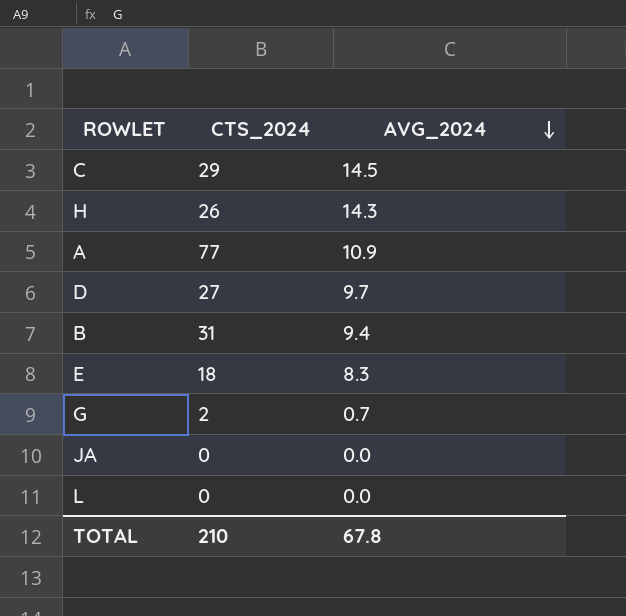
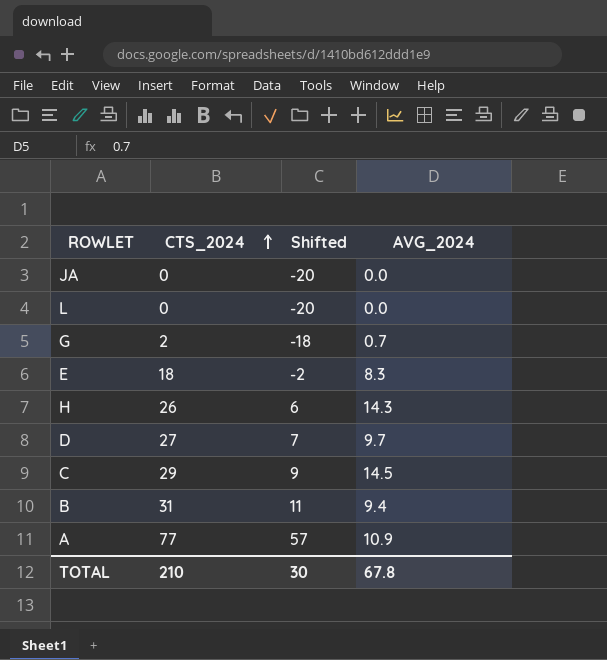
row order: AVG_2024 descending -> CTS_2024 ascending
column Shifted | formula: none -> [CTS_2024] - 20

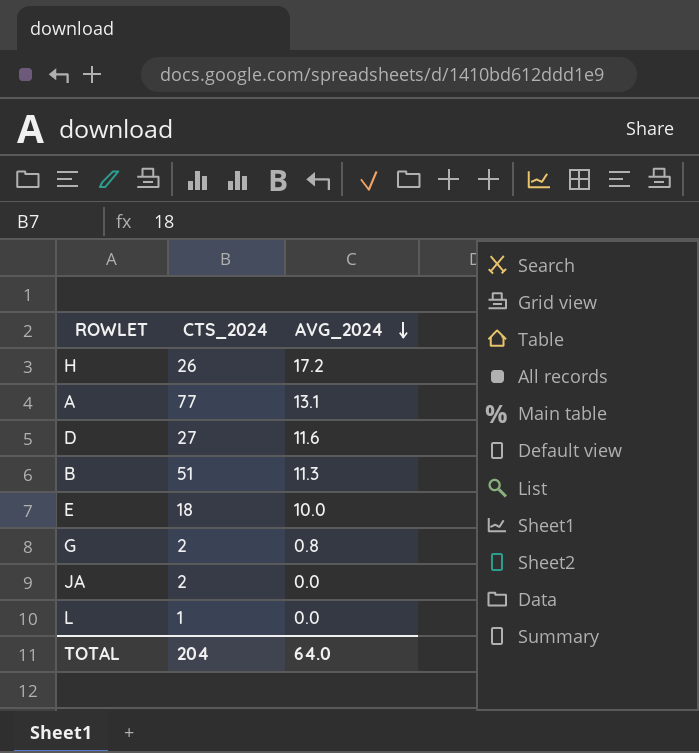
row order: CTS_2024 ascending -> AVG_2024 descending
column Shifted | formula: [CTS_2024] - 20 -> none
row C: 29 | 9 | 14.5 -> none
H | AVG_2024: 14.3 -> 17.2
A | AVG_2024: 10.9 -> 13.1
D | AVG_2024: 9.7 -> 11.6
B | CTS_2024: 31 -> 51
B | AVG_2024: 9.4 -> 11.3
E | AVG_2024: 8.3 -> 10.0
G | AVG_2024: 0.7 -> 0.8
JA | CTS_2024: 0 -> 2
L | CTS_2024: 0 -> 1
TOTAL | CTS_2024: 210 -> 204
TOTAL | AVG_2024: 67.8 -> 64.0

